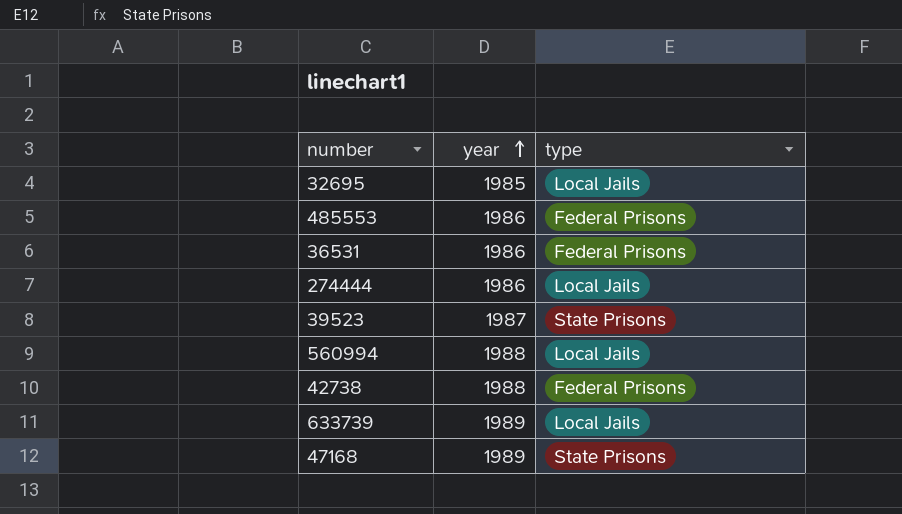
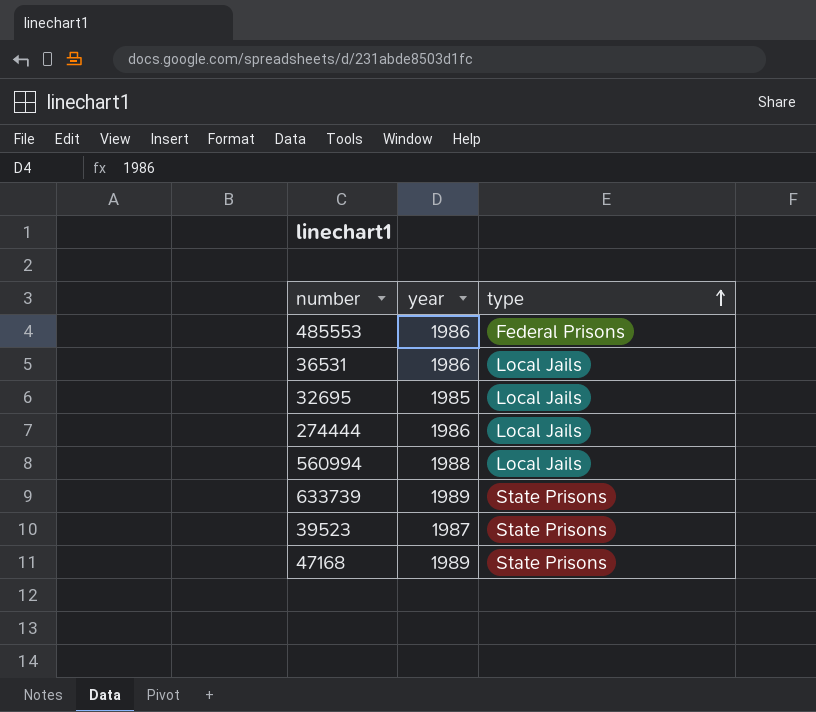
row order: year ascending -> type ascending
row 42738: 1988 | Federal Prisons -> none
36531 | type: Federal Prisons -> Local Jails
633739 | type: Local Jails -> State Prisons

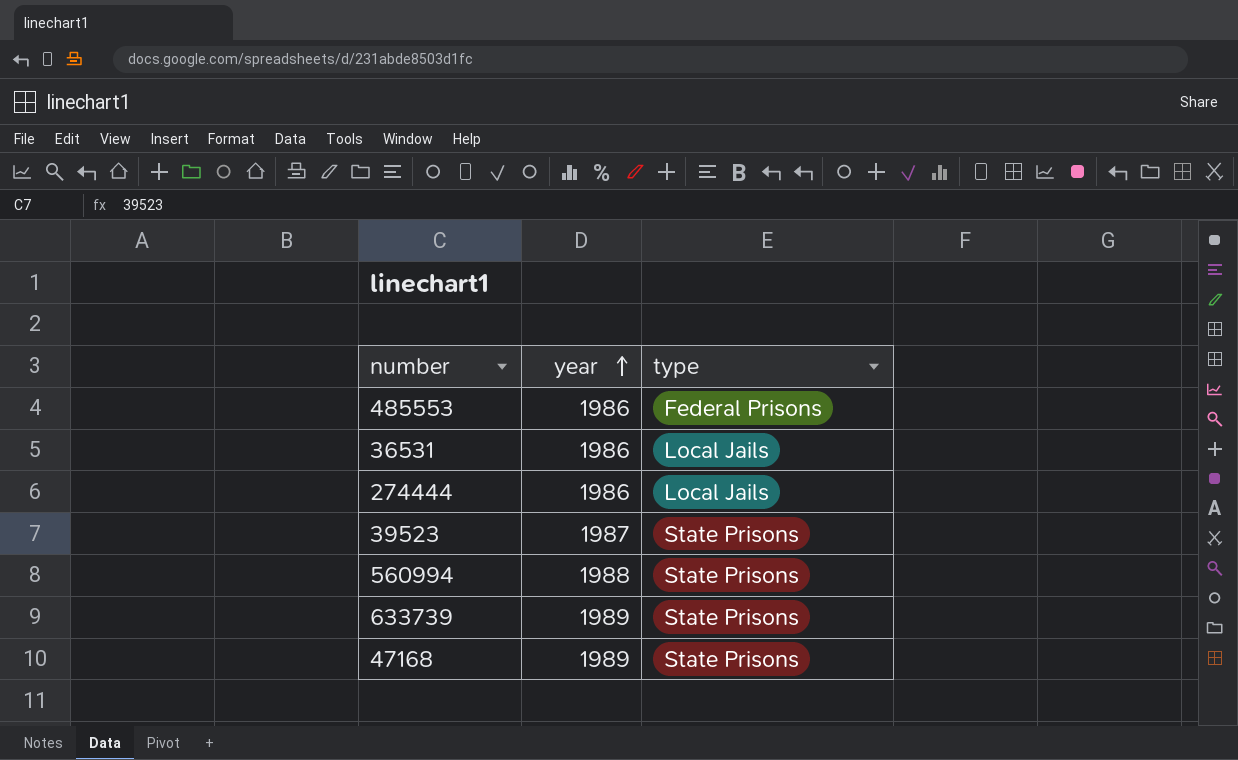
row order: type ascending -> year ascending
row 32695: 1985 | Local Jails -> none
560994 | type: Local Jails -> State Prisons

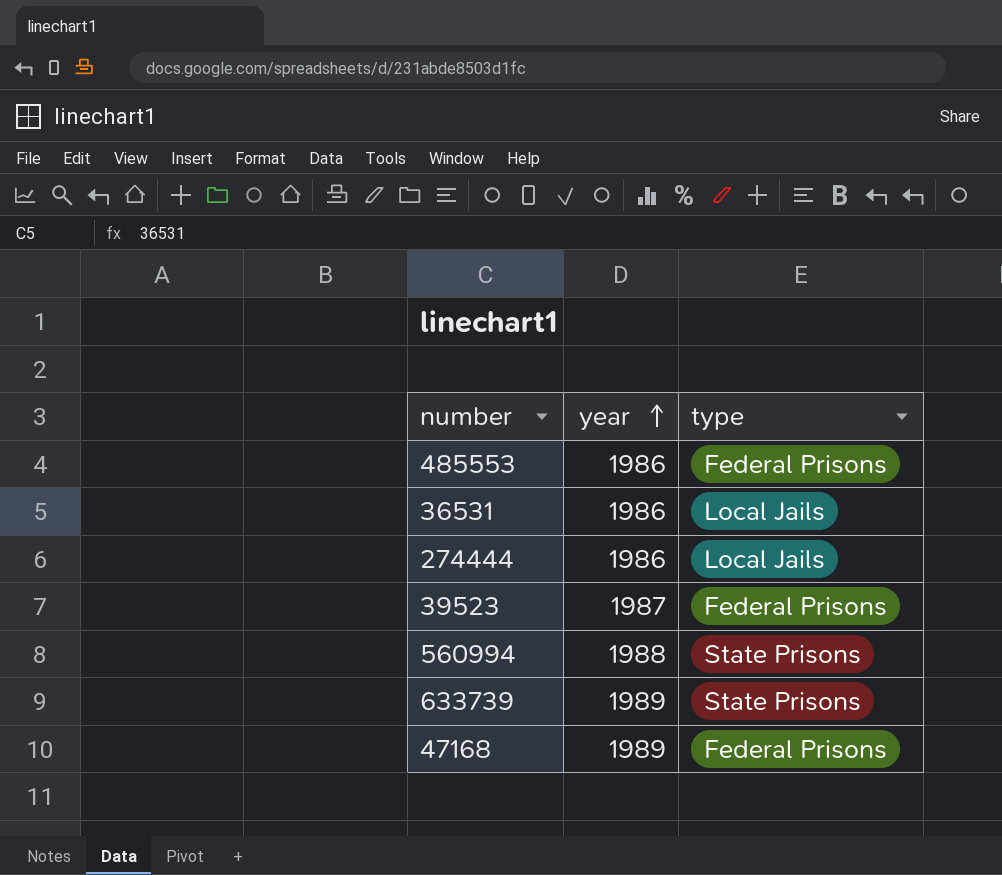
39523 | type: State Prisons -> Federal Prisons
47168 | type: State Prisons -> Federal Prisons

